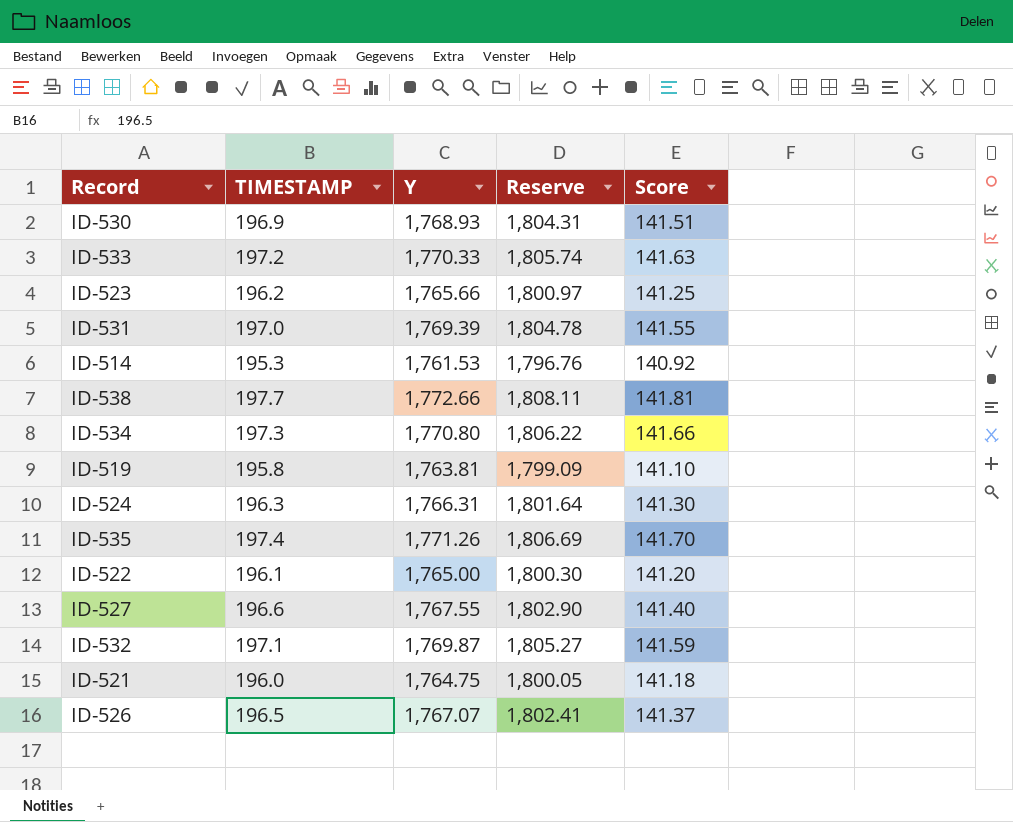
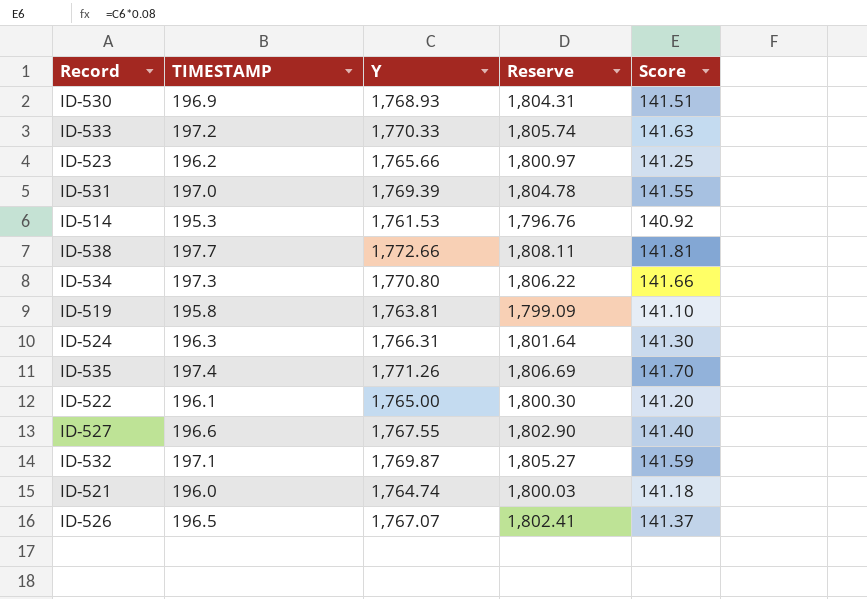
ID-521 | Y: 1,764.75 -> 1,764.74
ID-521 | Reserve: 1,800.05 -> 1,800.03

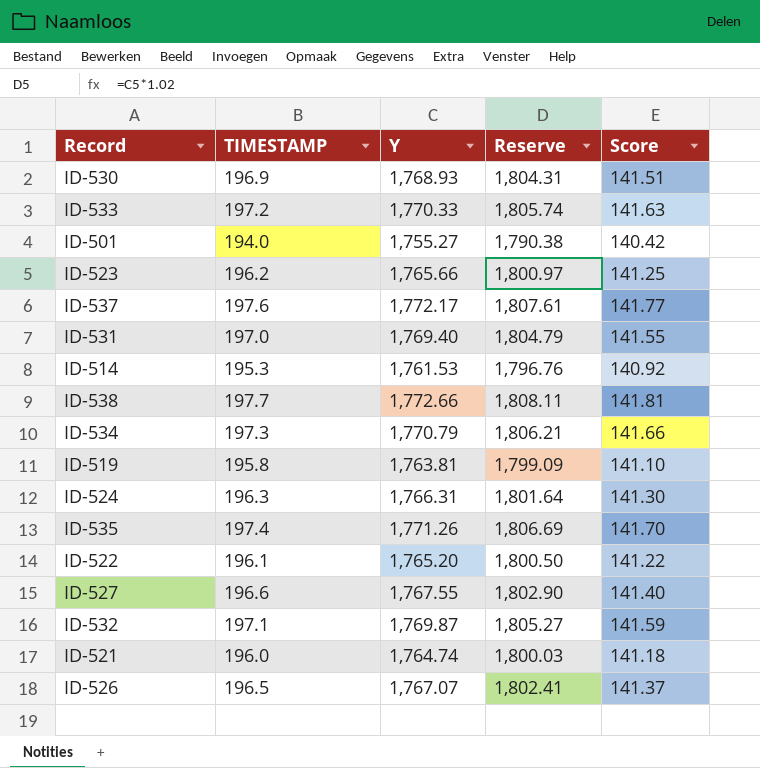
row ID-501: none -> 194.0 | 1,755.27 | 1,790.38 | 140.42
row ID-537: none -> 197.6 | 1,772.17 | 1,807.61 | 141.77
ID-531 | Y: 1,769.39 -> 1,769.40
ID-531 | Reserve: 1,804.78 -> 1,804.79
ID-534 | Y: 1,770.80 -> 1,770.79
ID-534 | Reserve: 1,806.22 -> 1,806.21
ID-522 | Y: 1,765.00 -> 1,765.20
ID-522 | Reserve: 1,800.30 -> 1,800.50
ID-522 | Score: 141.20 -> 141.22

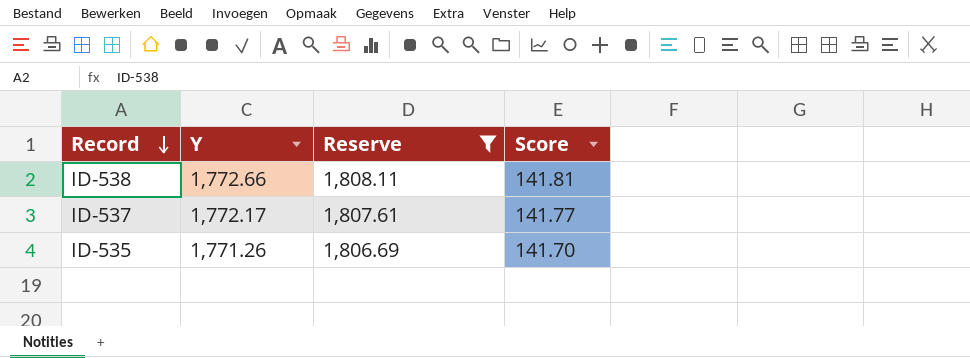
filter: none -> Reserve >= 1,806.69
row order: none -> Record descending
column TIMESTAMP | position: 2 -> none

